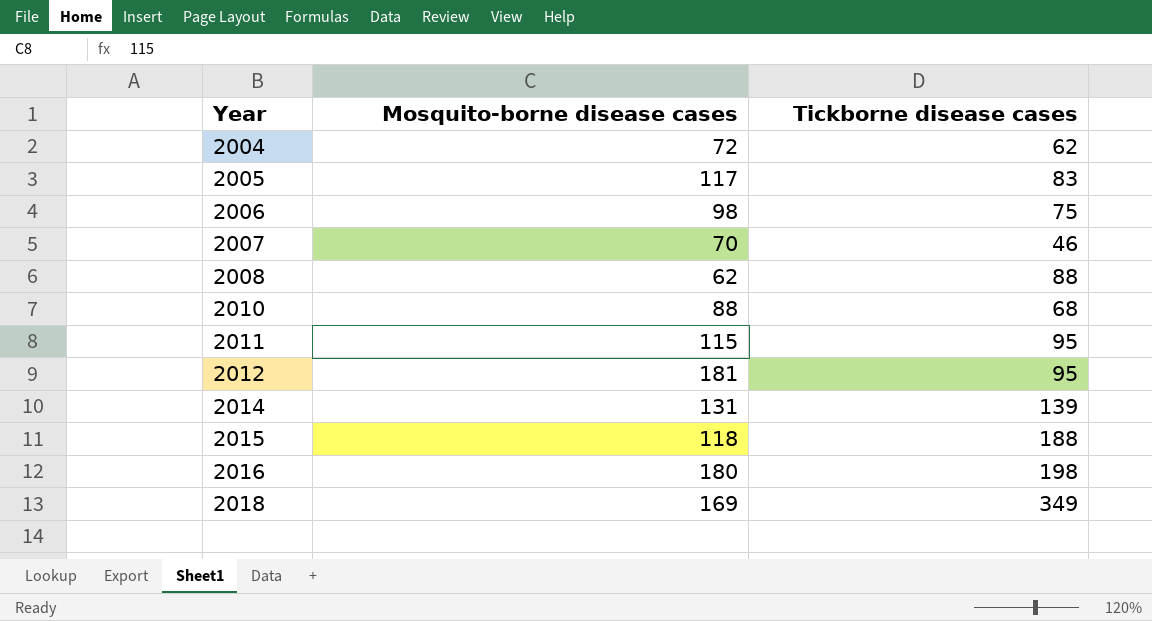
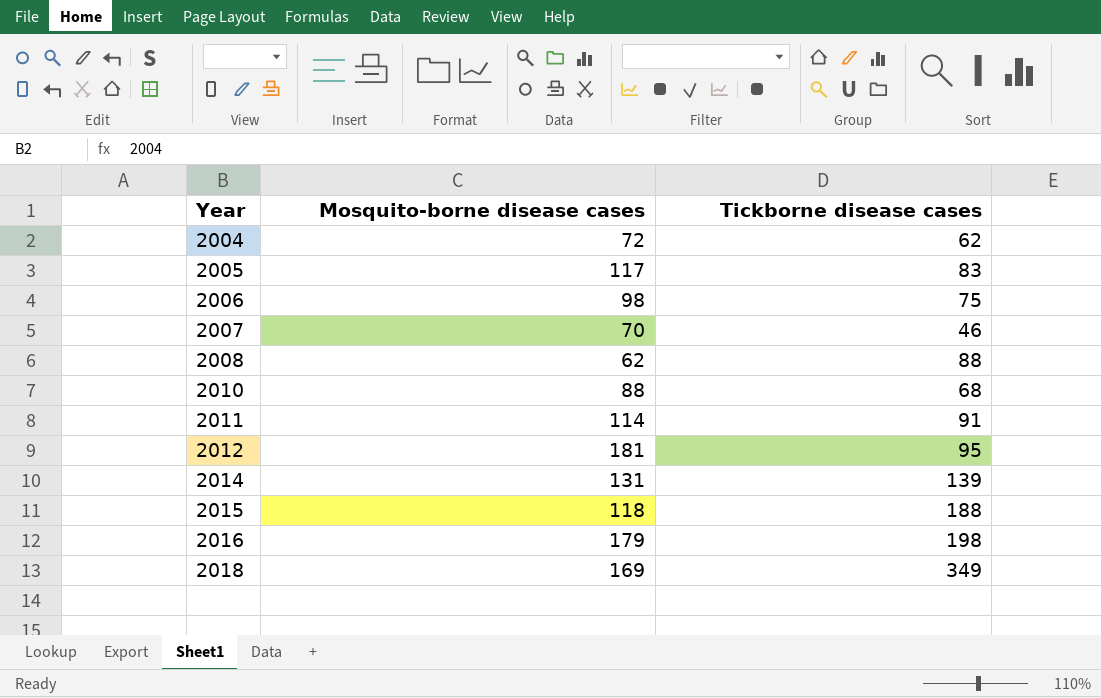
2011 | Mosquito-borne disease cases: 115 -> 114
2011 | Tickborne disease cases: 95 -> 91
2016 | Mosquito-borne disease cases: 180 -> 179

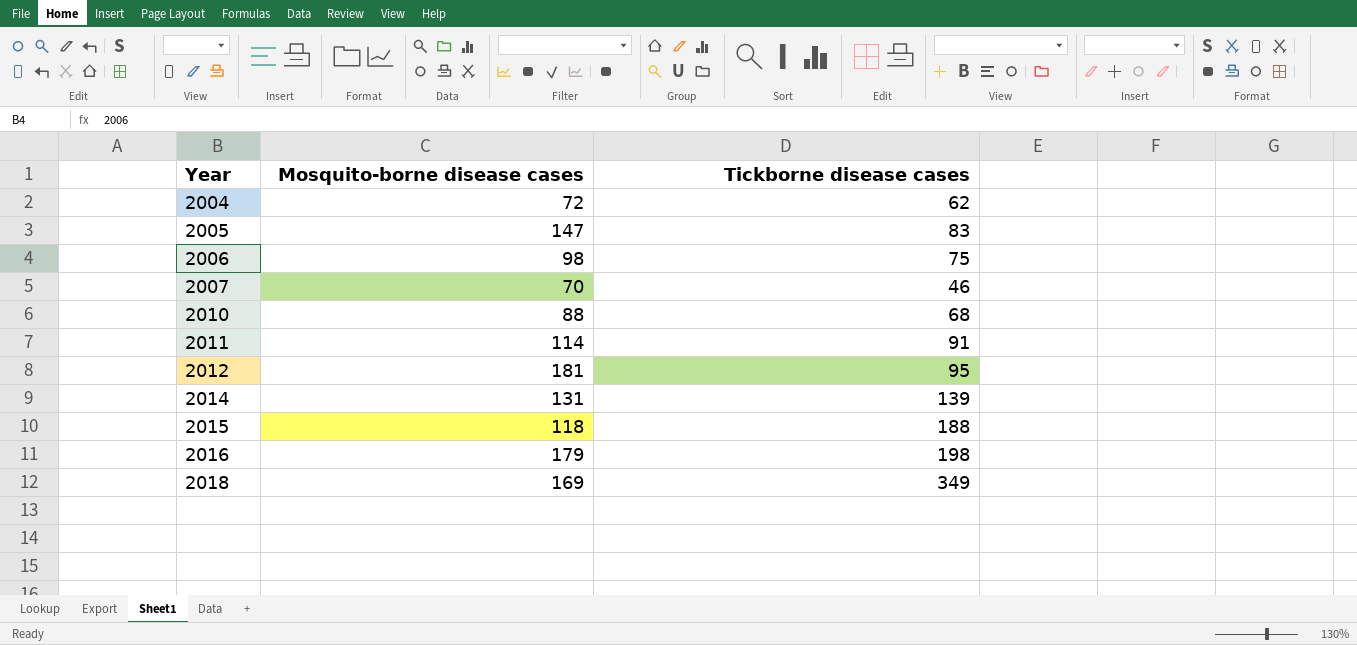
row 2008: 62 | 88 -> none
2005 | Mosquito-borne disease cases: 117 -> 147

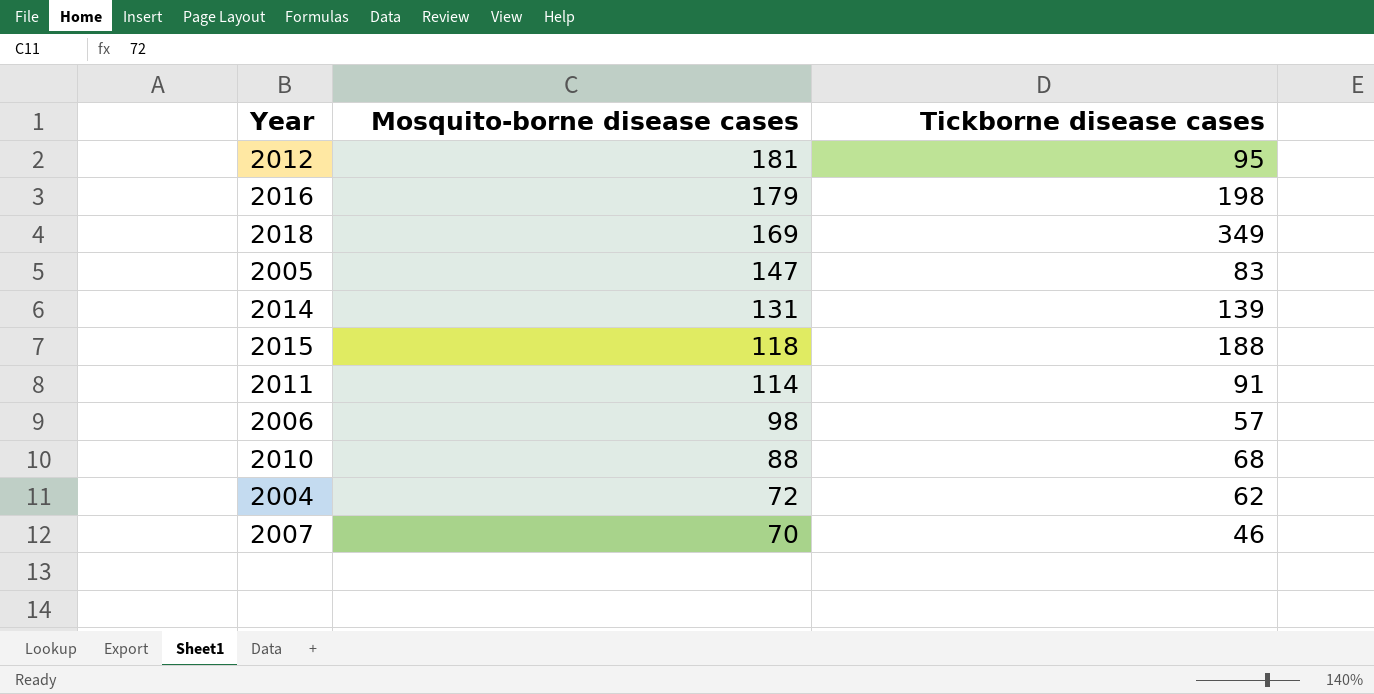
row order: Year ascending -> Mosquito-borne disease cases descending
2006 | Tickborne disease cases: 75 -> 57

